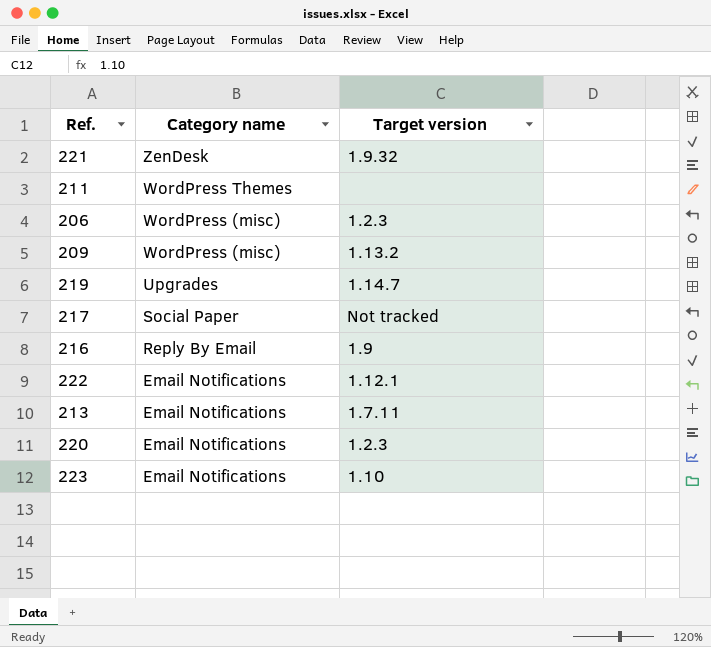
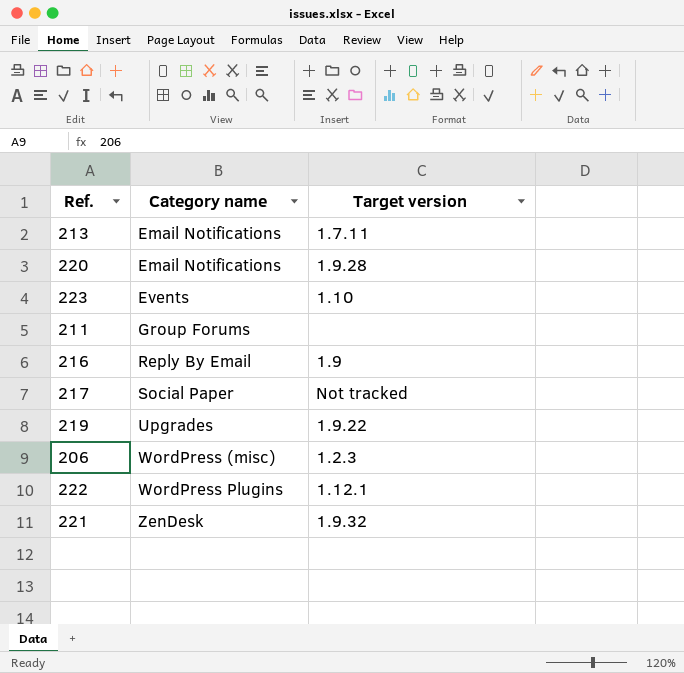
row order: Category name descending -> Category name ascending
row 209: WordPress (misc) | 1.13.2 -> none
220 | Target version: 1.2.3 -> 1.9.28
223 | Category name: Email Notifications -> Events
211 | Category name: WordPress Themes -> Group Forums
219 | Target version: 1.14.7 -> 1.9.22
222 | Category name: Email Notifications -> WordPress Plugins

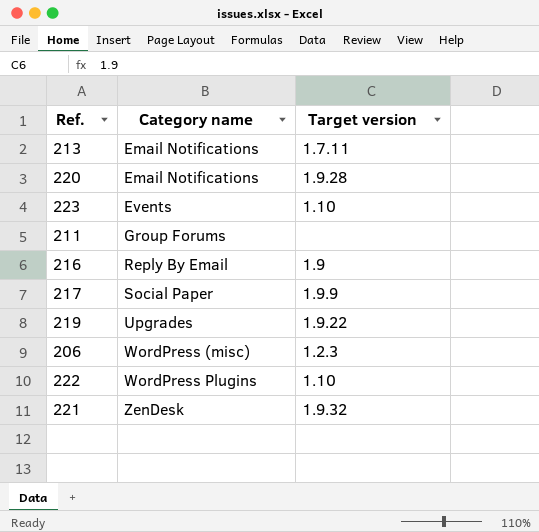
217 | Target version: Not tracked -> 1.9.9
222 | Target version: 1.12.1 -> 1.10

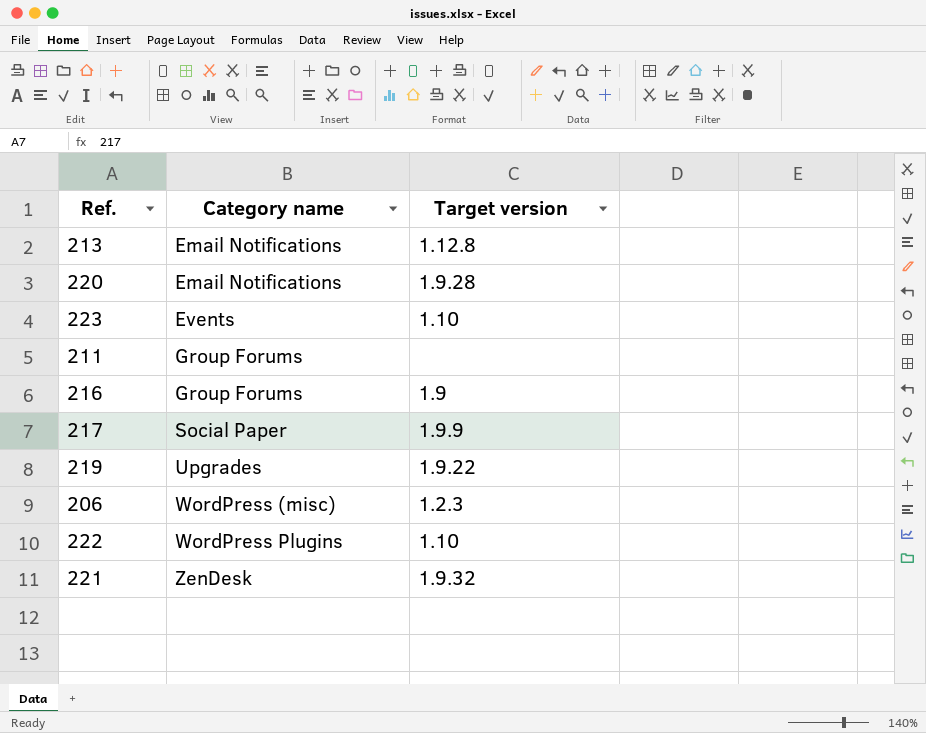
213 | Target version: 1.7.11 -> 1.12.8
216 | Category name: Reply By Email -> Group Forums

